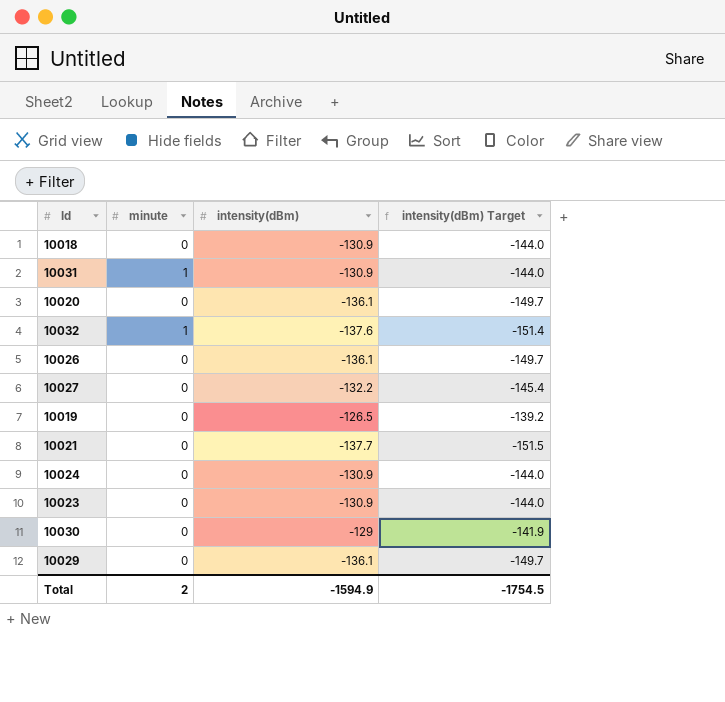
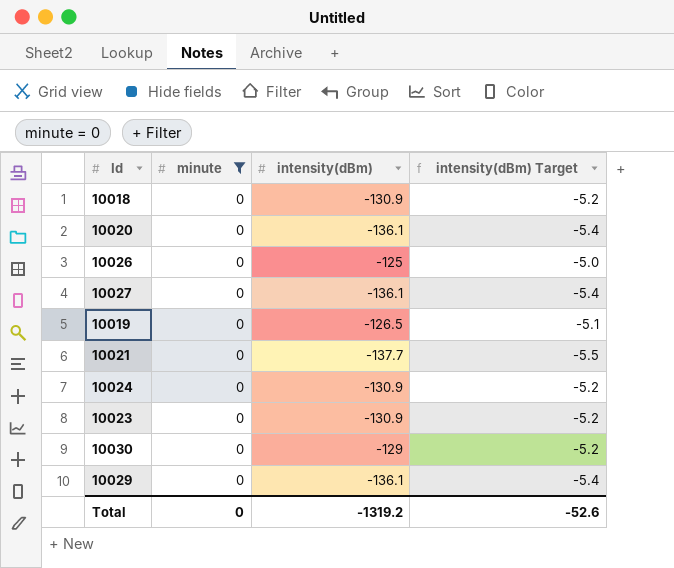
filter: none -> minute = 0
column intensity(dBm) Target | formula: [intensity(dBm)] * 1.1 -> [intensity(dBm)] * 0.04
10026 | intensity(dBm): -136.1 -> -125
10027 | intensity(dBm): -132.2 -> -136.1
Total | minute: 2 -> 0
Total | intensity(dBm): -1594.9 -> -1319.2
Total | intensity(dBm) Target: -1754.5 -> -52.6

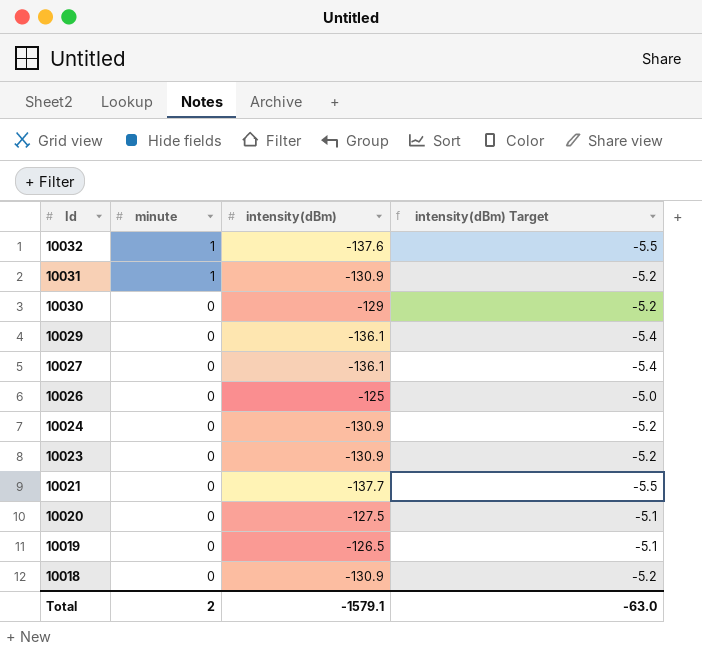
filter: minute = 0 -> none
row order: none -> Id descending
10020 | intensity(dBm): -136.1 -> -127.5
10020 | intensity(dBm) Target: -5.4 -> -5.1
Total | minute: 0 -> 2
Total | intensity(dBm): -1319.2 -> -1579.1
Total | intensity(dBm) Target: -52.6 -> -63.0

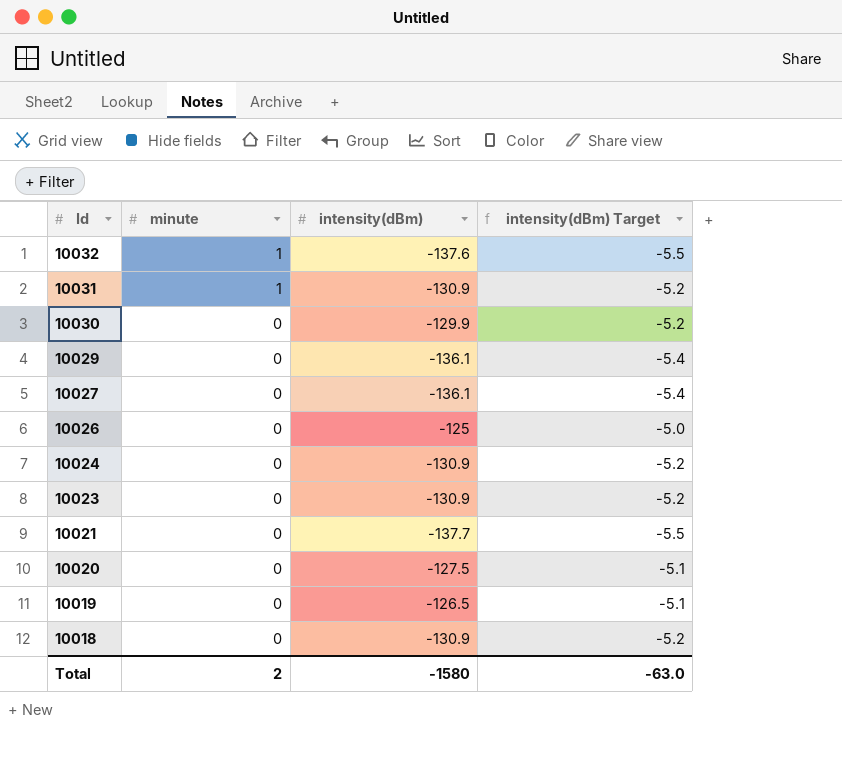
10030 | intensity(dBm): -129 -> -129.9
Total | intensity(dBm): -1579.1 -> -1580

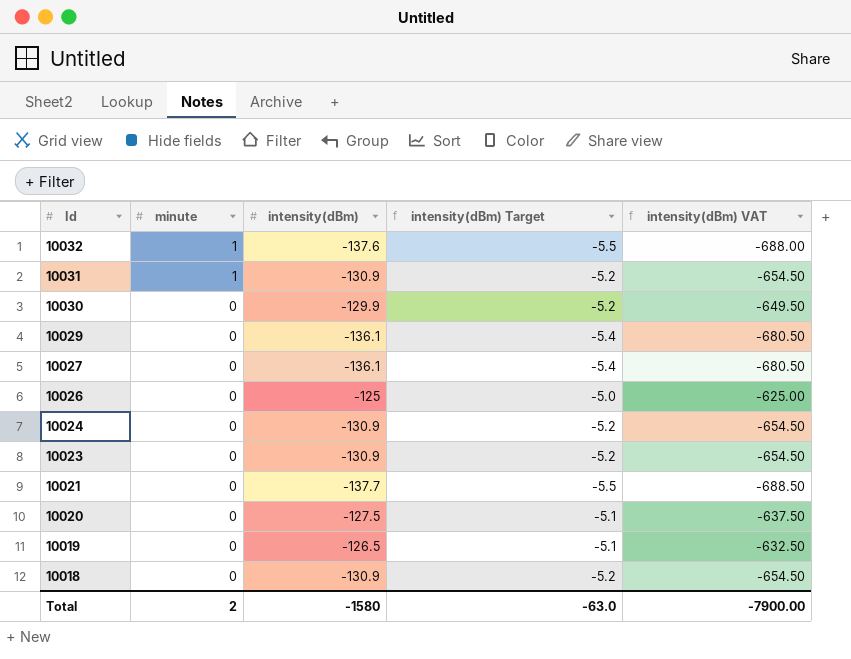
column intensity(dBm) VAT | formula: none -> [intensity(dBm)] * 5

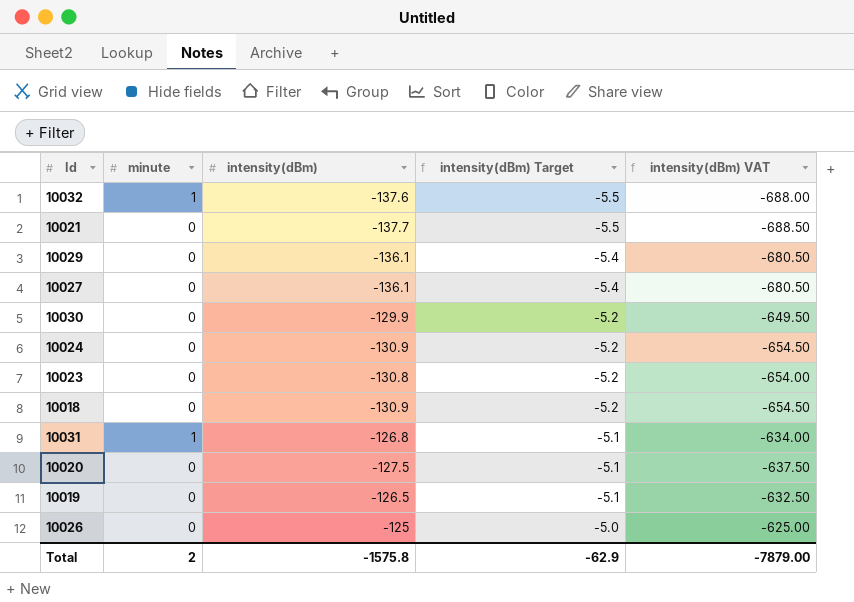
row order: Id descending -> intensity(dBm) Target ascending
10023 | intensity(dBm): -130.9 -> -130.8
10023 | intensity(dBm) VAT: -654.50 -> -654.00
10031 | intensity(dBm): -130.9 -> -126.8
10031 | intensity(dBm) Target: -5.2 -> -5.1
10031 | intensity(dBm) VAT: -654.50 -> -634.00
Total | intensity(dBm): -1580 -> -1575.8
Total | intensity(dBm) Target: -63.0 -> -62.9
Total | intensity(dBm) VAT: -7900.00 -> -7879.00

